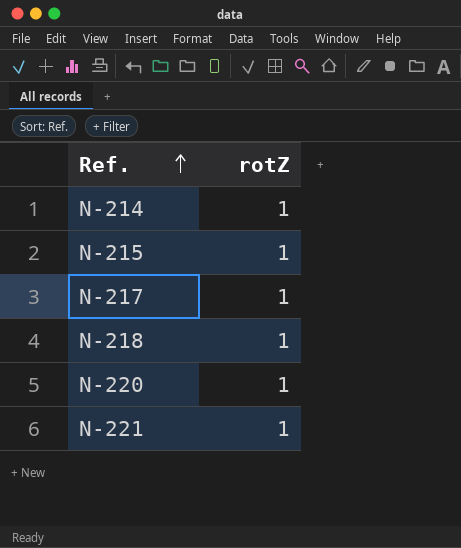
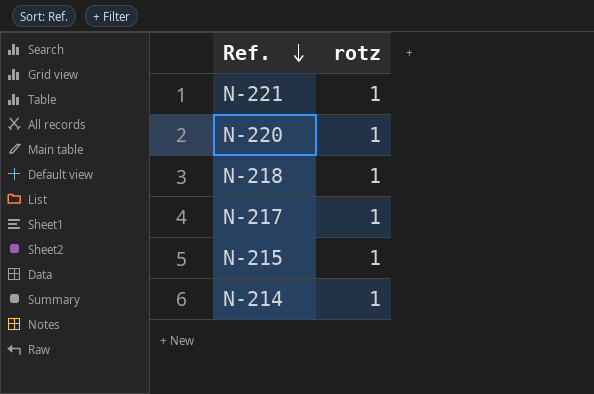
row order: Ref. ascending -> Ref. descending
column name: rotZ -> rotz

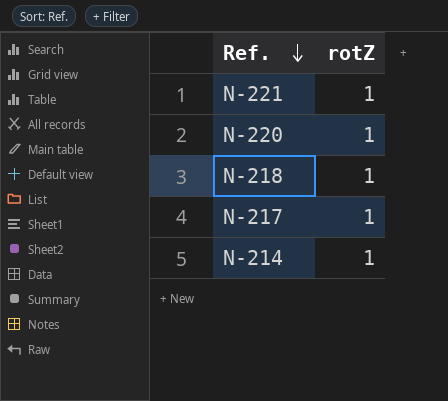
column name: rotz -> rotZ
row N-215: 1 -> none

